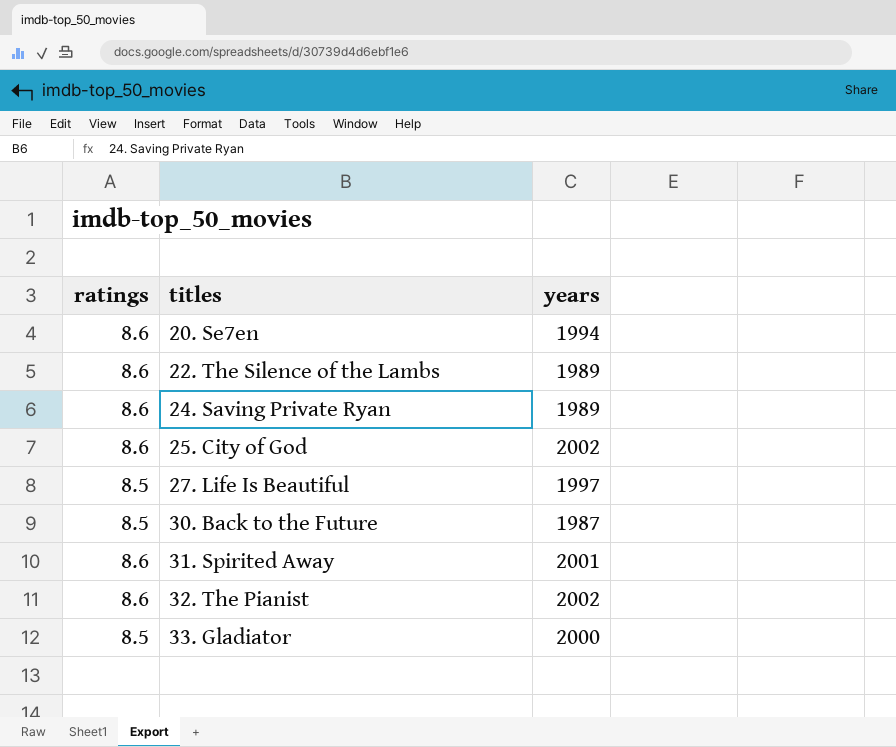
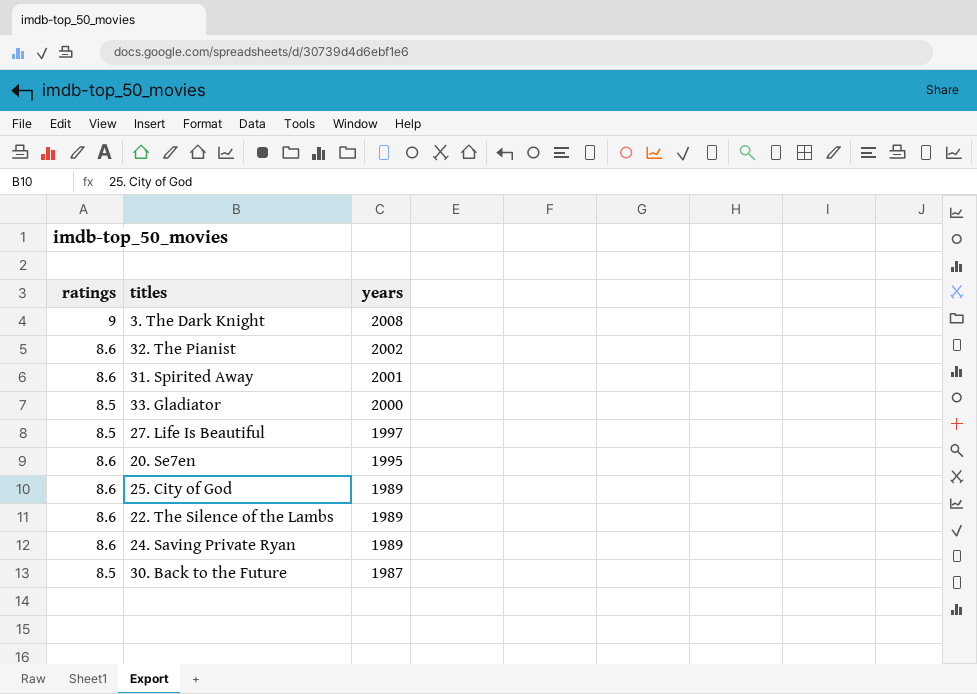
row order: titles ascending -> years descending
row 3. The Dark Knight: none -> 9 | 2008
20. Se7en | years: 1994 -> 1995
25. City of God | years: 2002 -> 1989

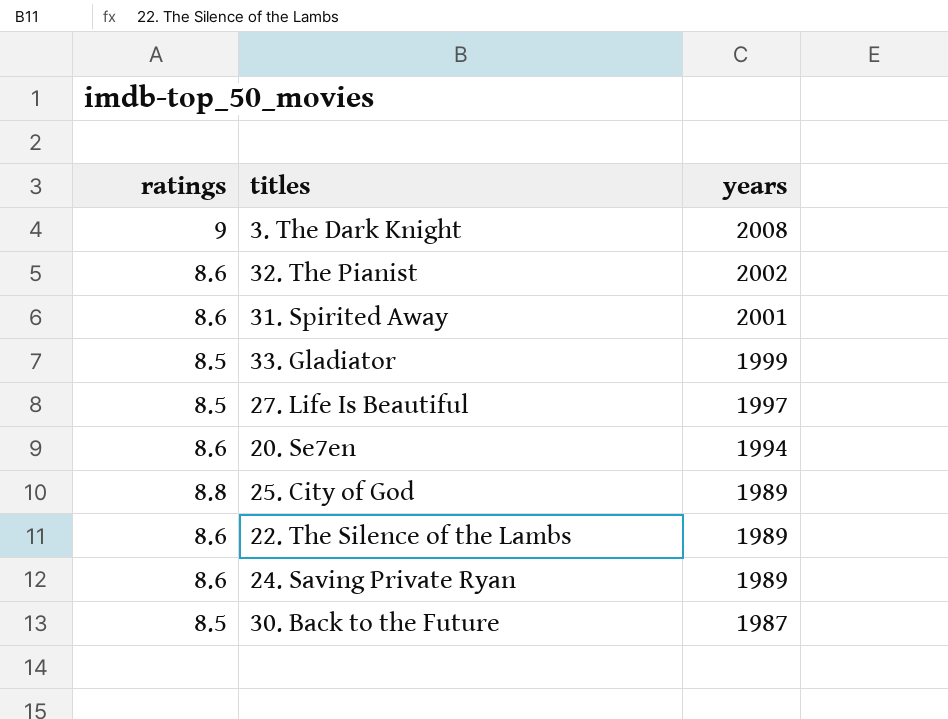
33. Gladiator | years: 2000 -> 1999
20. Se7en | years: 1995 -> 1994
25. City of God | ratings: 8.6 -> 8.8

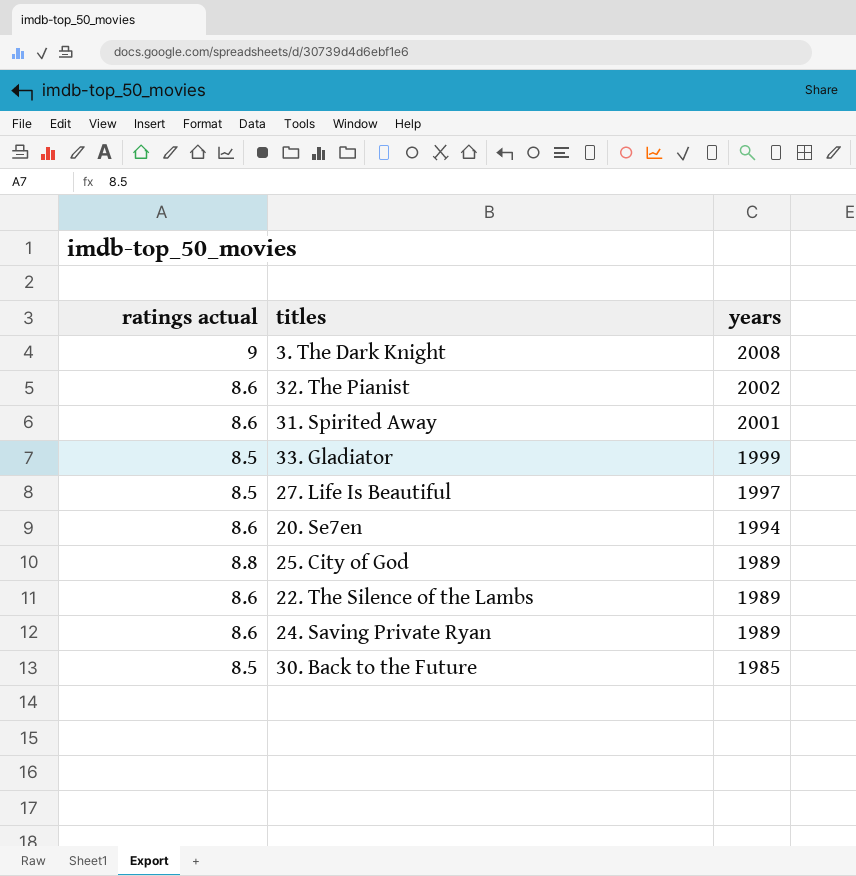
column name: ratings -> ratings actual
30. Back to the Future | years: 1987 -> 1985

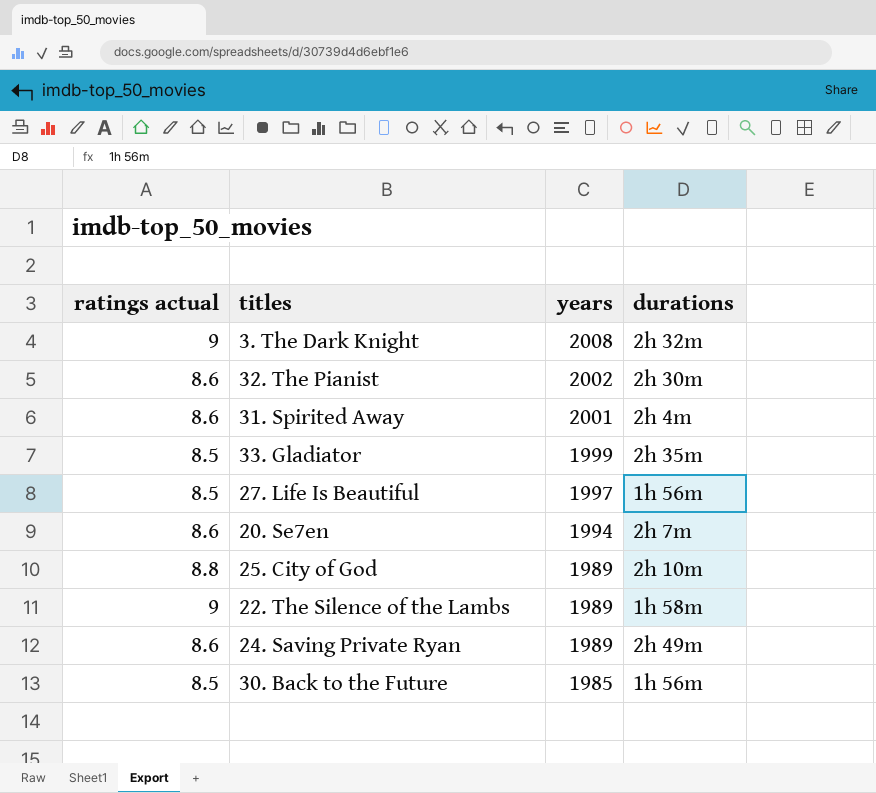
column durations | position: none -> 4
22. The Silence of the Lambs | ratings actual: 8.6 -> 9

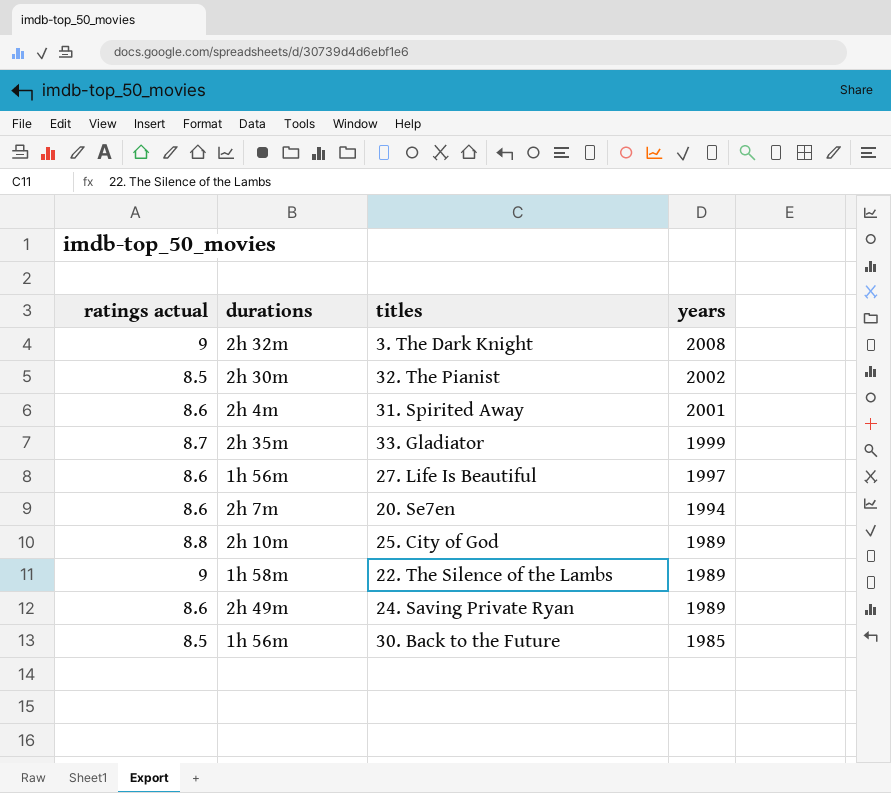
column durations | position: 4 -> 2
32. The Pianist | ratings actual: 8.6 -> 8.5
33. Gladiator | ratings actual: 8.5 -> 8.7
27. Life Is Beautiful | ratings actual: 8.5 -> 8.6

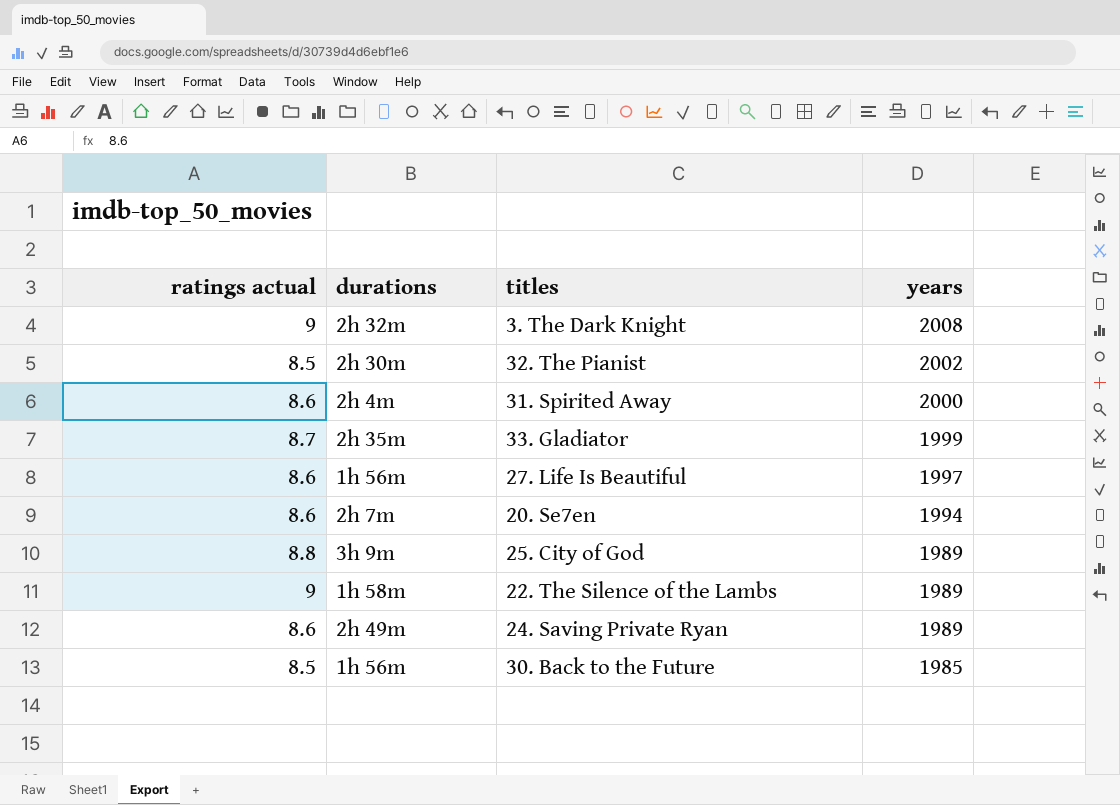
31. Spirited Away | years: 2001 -> 2000
25. City of God | durations: 2h 10m -> 3h 9m

